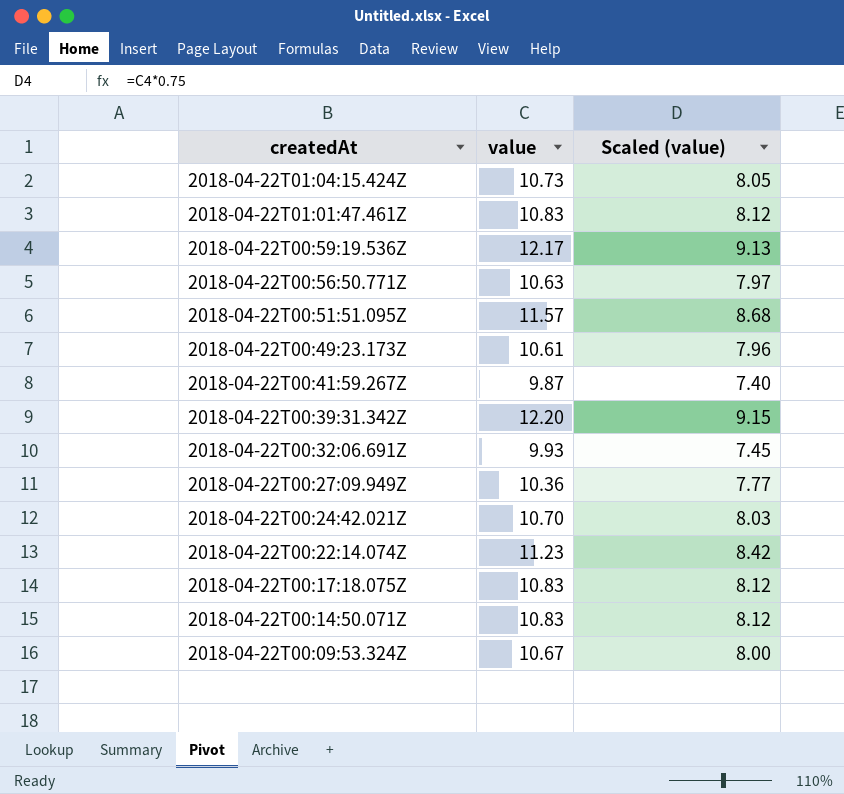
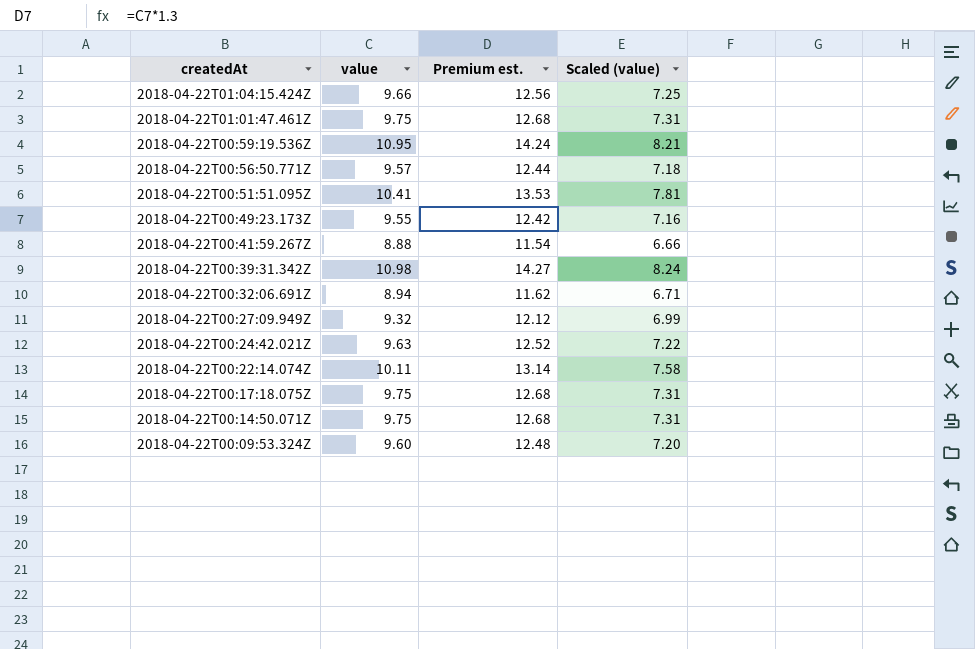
column Premium est. | formula: none -> [value] * 1.3
2018-04-22T01:04:15.424Z | value: 10.73 -> 9.66
2018-04-22T01:04:15.424Z | Scaled (value): 8.05 -> 7.25
2018-04-22T01:01:47.461Z | value: 10.83 -> 9.75
2018-04-22T01:01:47.461Z | Scaled (value): 8.12 -> 7.31
2018-04-22T00:59:19.536Z | value: 12.17 -> 10.95
2018-04-22T00:59:19.536Z | Scaled (value): 9.13 -> 8.21
2018-04-22T00:56:50.771Z | value: 10.63 -> 9.57
2018-04-22T00:56:50.771Z | Scaled (value): 7.97 -> 7.18
2018-04-22T00:51:51.095Z | value: 11.57 -> 10.41
2018-04-22T00:51:51.095Z | Scaled (value): 8.68 -> 7.81
2018-04-22T00:49:23.173Z | value: 10.61 -> 9.55
2018-04-22T00:49:23.173Z | Scaled (value): 7.96 -> 7.16
2018-04-22T00:41:59.267Z | value: 9.87 -> 8.88
2018-04-22T00:41:59.267Z | Scaled (value): 7.40 -> 6.66
2018-04-22T00:39:31.342Z | value: 12.20 -> 10.98
2018-04-22T00:39:31.342Z | Scaled (value): 9.15 -> 8.24
2018-04-22T00:32:06.691Z | value: 9.93 -> 8.94
2018-04-22T00:32:06.691Z | Scaled (value): 7.45 -> 6.71
2018-04-22T00:27:09.949Z | value: 10.36 -> 9.32
2018-04-22T00:27:09.949Z | Scaled (value): 7.77 -> 6.99
2018-04-22T00:24:42.021Z | value: 10.70 -> 9.63
2018-04-22T00:24:42.021Z | Scaled (value): 8.03 -> 7.22
2018-04-22T00:22:14.074Z | value: 11.23 -> 10.11
2018-04-22T00:22:14.074Z | Scaled (value): 8.42 -> 7.58
2018-04-22T00:17:18.075Z | value: 10.83 -> 9.75
2018-04-22T00:17:18.075Z | Scaled (value): 8.12 -> 7.31
2018-04-22T00:14:50.071Z | value: 10.83 -> 9.75
2018-04-22T00:14:50.071Z | Scaled (value): 8.12 -> 7.31
2018-04-22T00:09:53.324Z | value: 10.67 -> 9.60
2018-04-22T00:09:53.324Z | Scaled (value): 8.00 -> 7.20

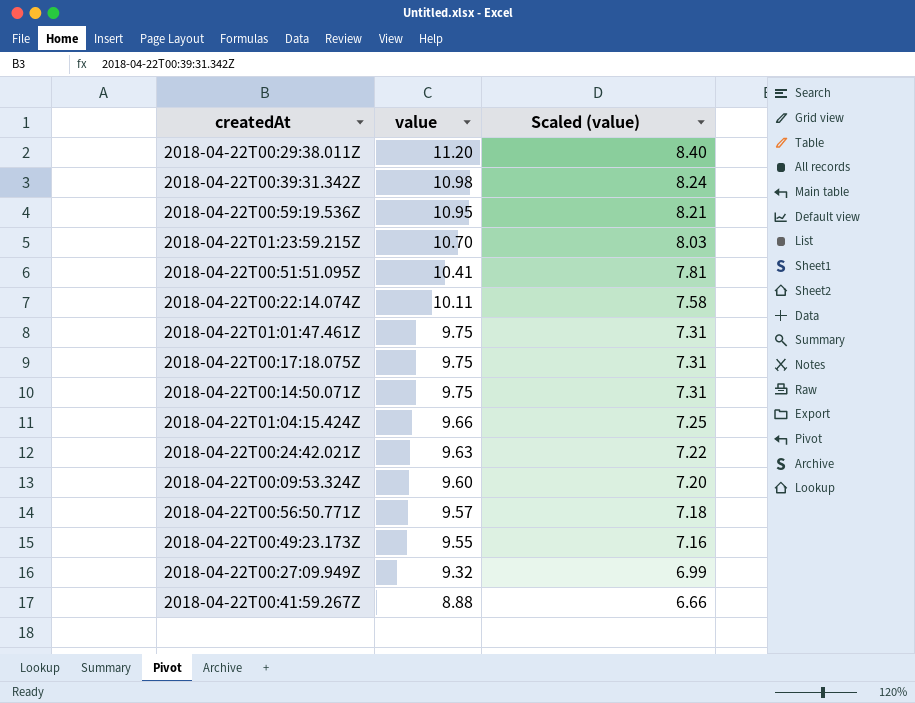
row order: createdAt descending -> value descending
column Premium est. | formula: [value] * 1.3 -> none
row 2018-04-22T00:32:06.691Z: 8.94 | 11.62 | 6.71 -> none
row 2018-04-22T00:29:38.011Z: none -> 11.20 | 8.40
row 2018-04-22T01:23:59.215Z: none -> 10.70 | 8.03

